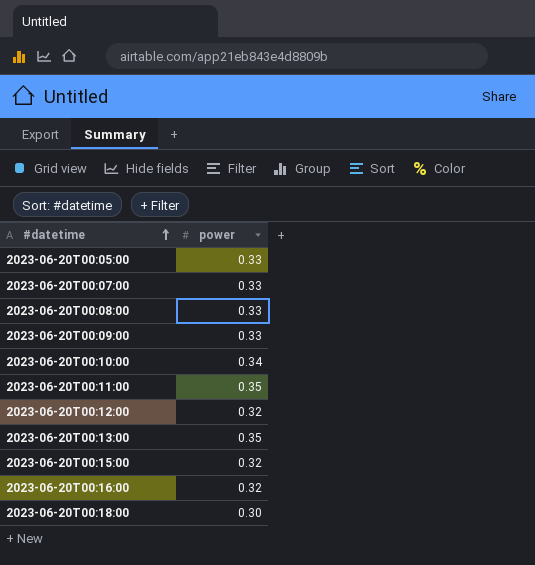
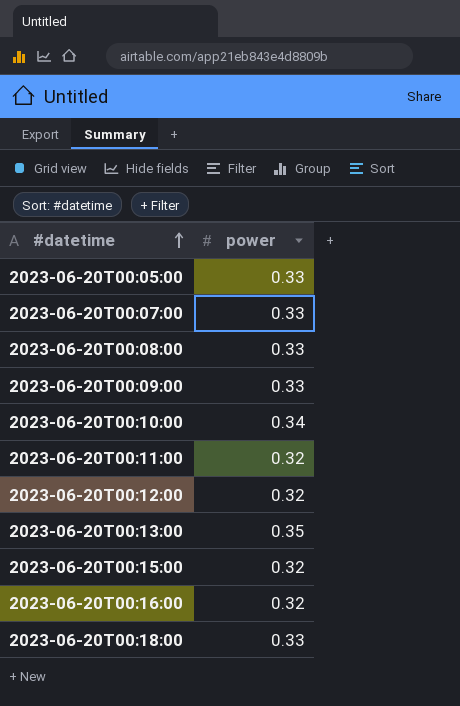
2023-06-20T00:11:00 | power: 0.35 -> 0.32
2023-06-20T00:18:00 | power: 0.30 -> 0.33

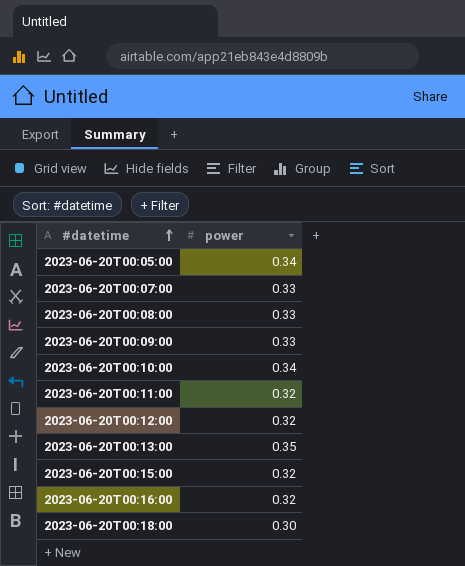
2023-06-20T00:05:00 | power: 0.33 -> 0.34
2023-06-20T00:18:00 | power: 0.33 -> 0.30

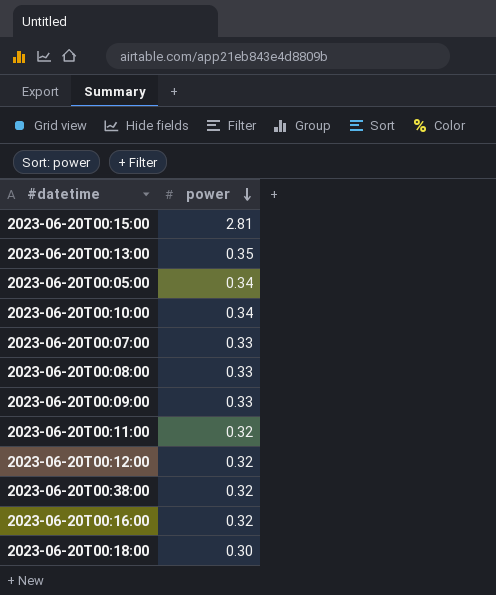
row order: #datetime ascending -> power descending
2023-06-20T00:15:00 | power: 0.32 -> 2.81
row 2023-06-20T00:38:00: none -> 0.32

